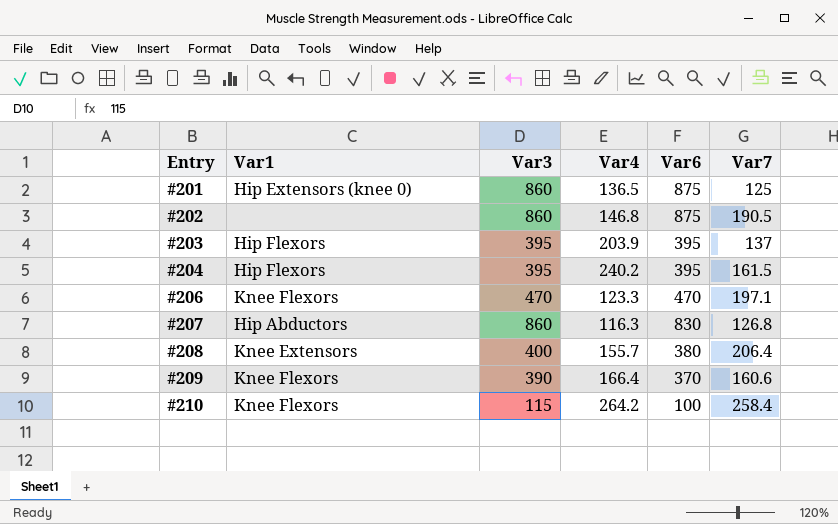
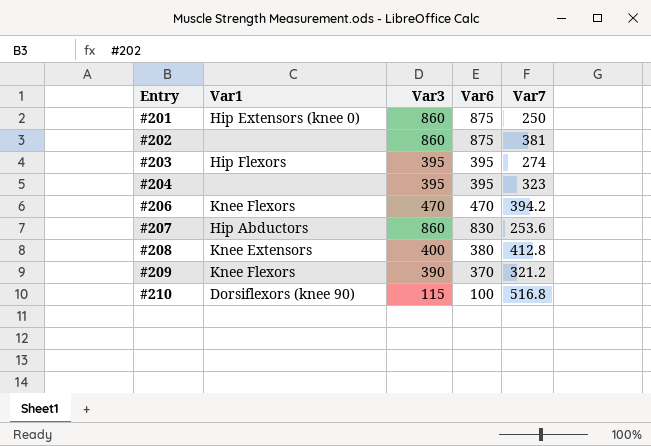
column Var4 | position: 4 -> none
#201 | Var7: 125 -> 250
#202 | Var7: 190.5 -> 381
#203 | Var7: 137 -> 274
#204 | Var1: Hip Flexors -> none
#204 | Var7: 161.5 -> 323
#206 | Var7: 197.1 -> 394.2
#207 | Var7: 126.8 -> 253.6
#208 | Var7: 206.4 -> 412.8
#209 | Var7: 160.6 -> 321.2
#210 | Var1: Knee Flexors -> Dorsiflexors (knee 90)
#210 | Var7: 258.4 -> 516.8

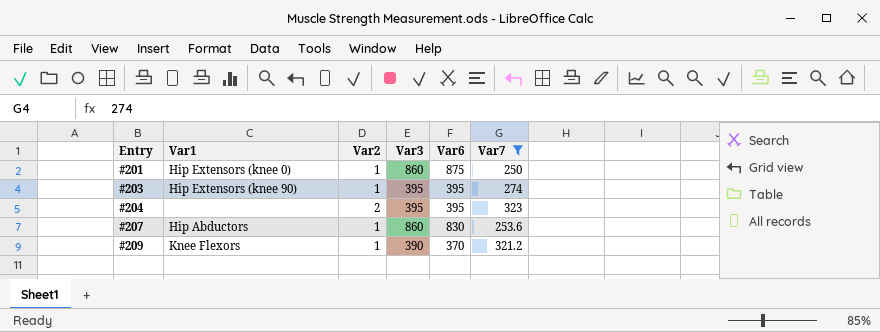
filter: none -> Var7 <= 323
column Var2 | position: none -> 3
#203 | Var1: Hip Flexors -> Hip Extensors (knee 90)

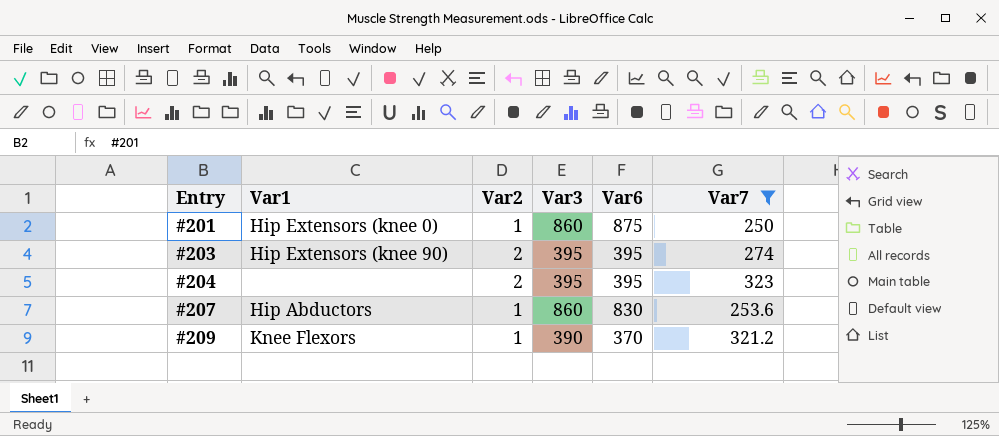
#203 | Var2: 1 -> 2

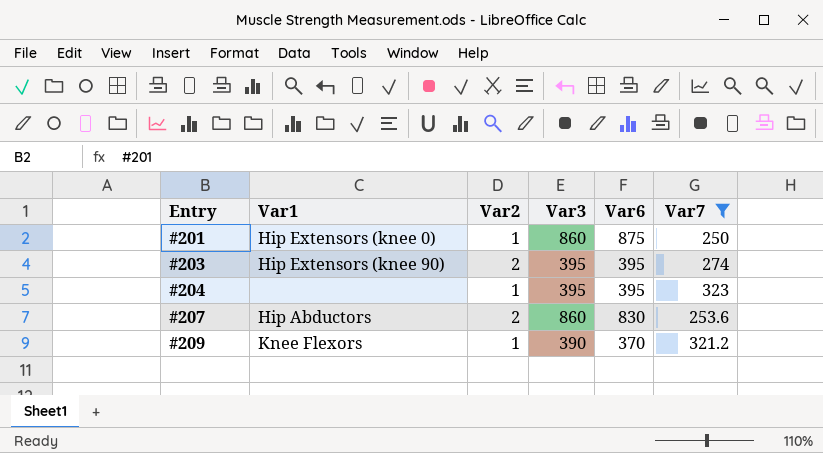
#204 | Var2: 2 -> 1
#207 | Var2: 1 -> 2

